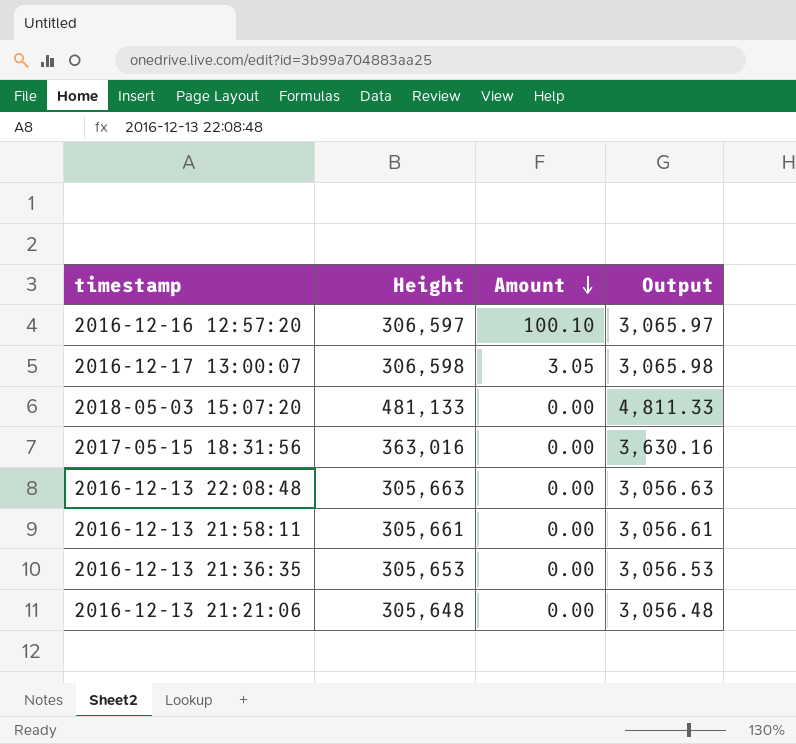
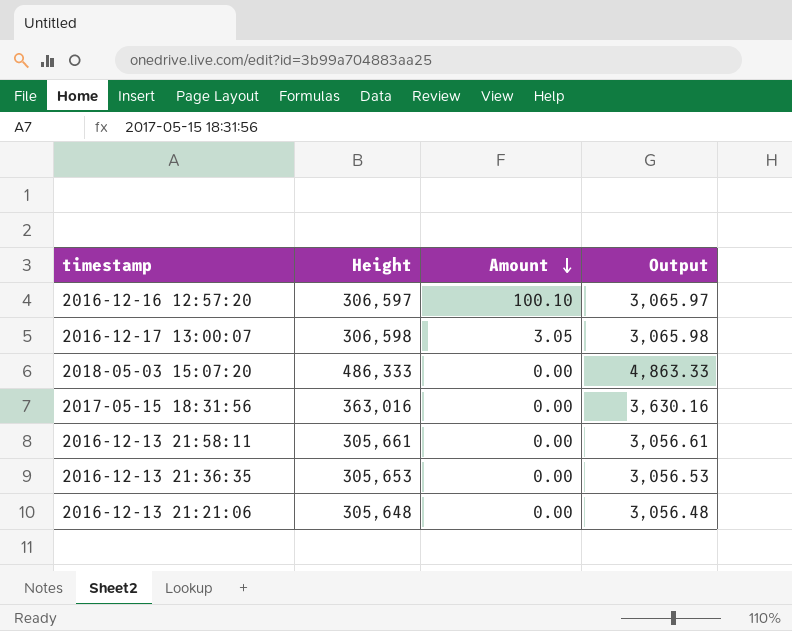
row 2016-12-13 22:08:48: 305,663 | 0.00 | 3,056.63 -> none
2018-05-03 15:07:20 | Height: 481,133 -> 486,333
2018-05-03 15:07:20 | Output: 4,811.33 -> 4,863.33

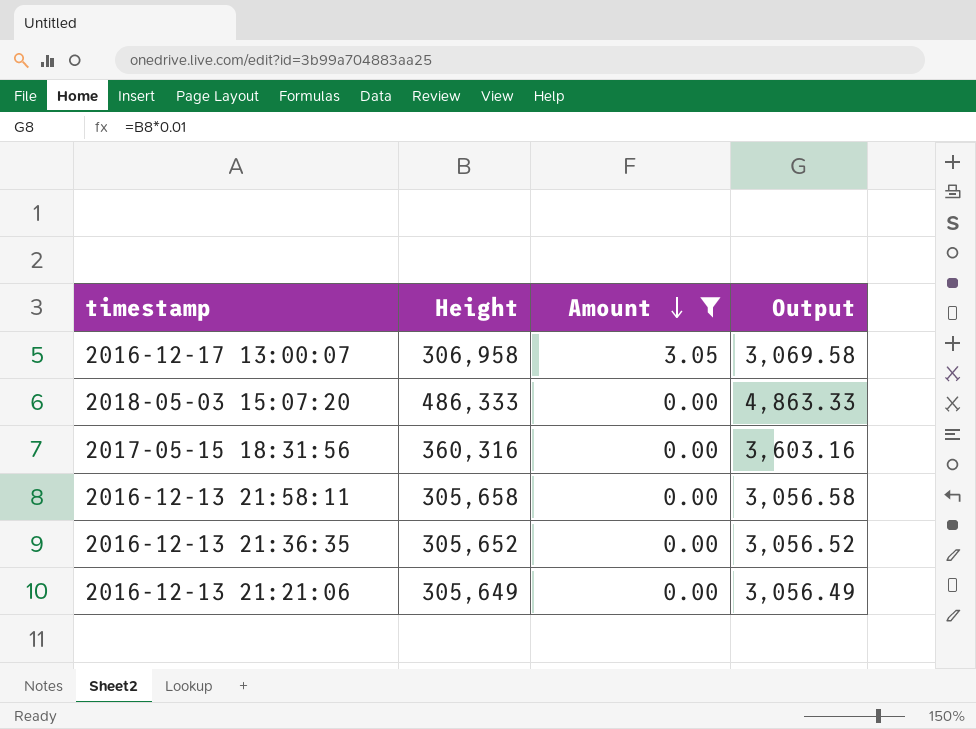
filter: none -> Amount != 100.10
2016-12-17 13:00:07 | Height: 306,598 -> 306,958
2016-12-17 13:00:07 | Output: 3,065.98 -> 3,069.58
2017-05-15 18:31:56 | Height: 363,016 -> 360,316
2017-05-15 18:31:56 | Output: 3,630.16 -> 3,603.16
2016-12-13 21:58:11 | Height: 305,661 -> 305,658
2016-12-13 21:58:11 | Output: 3,056.61 -> 3,056.58
2016-12-13 21:36:35 | Height: 305,653 -> 305,652
2016-12-13 21:36:35 | Output: 3,056.53 -> 3,056.52
2016-12-13 21:21:06 | Height: 305,648 -> 305,649
2016-12-13 21:21:06 | Output: 3,056.48 -> 3,056.49

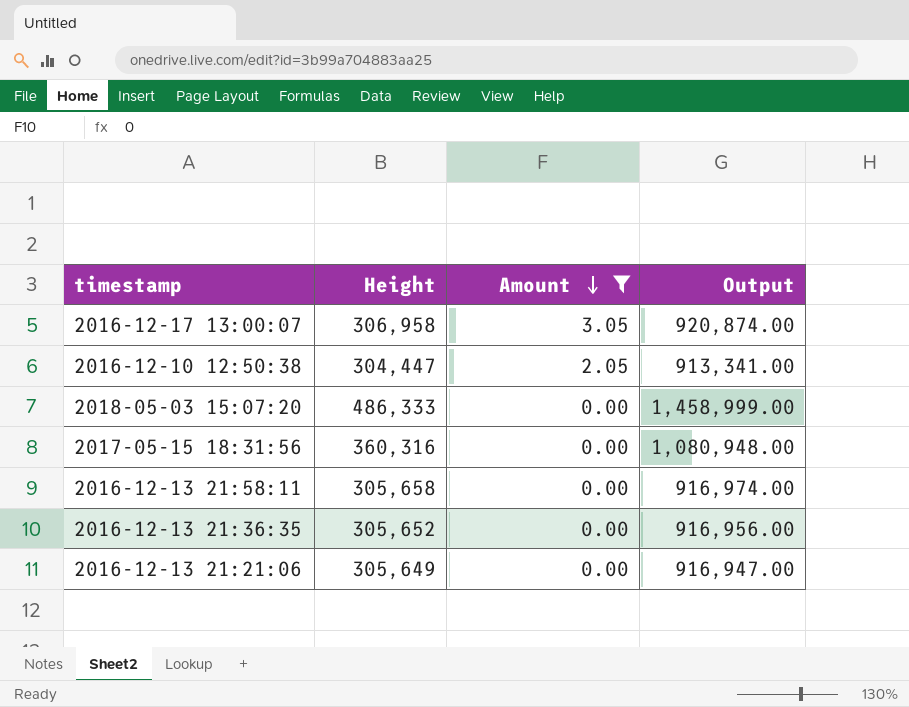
column Output | formula: [Height] * 0.01 -> [Height] * 3
row 2016-12-10 12:50:38: none -> 304,447 | 2.05 | 913,341.00

